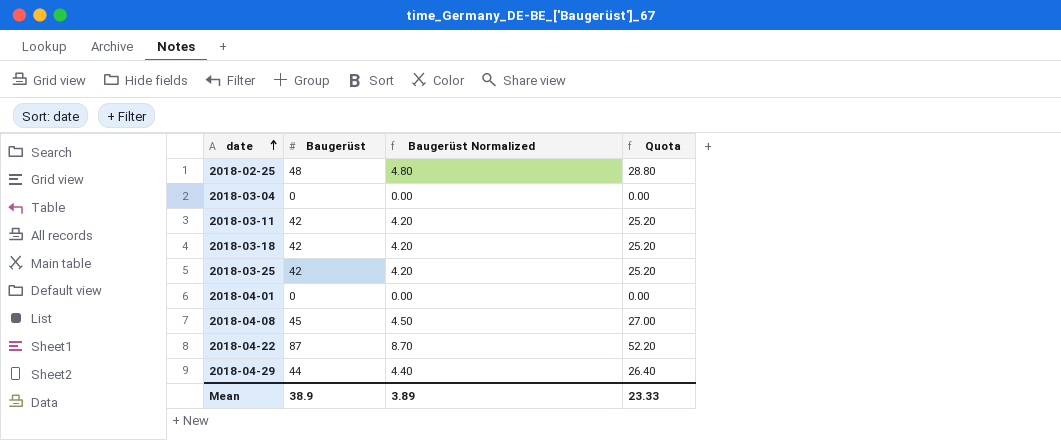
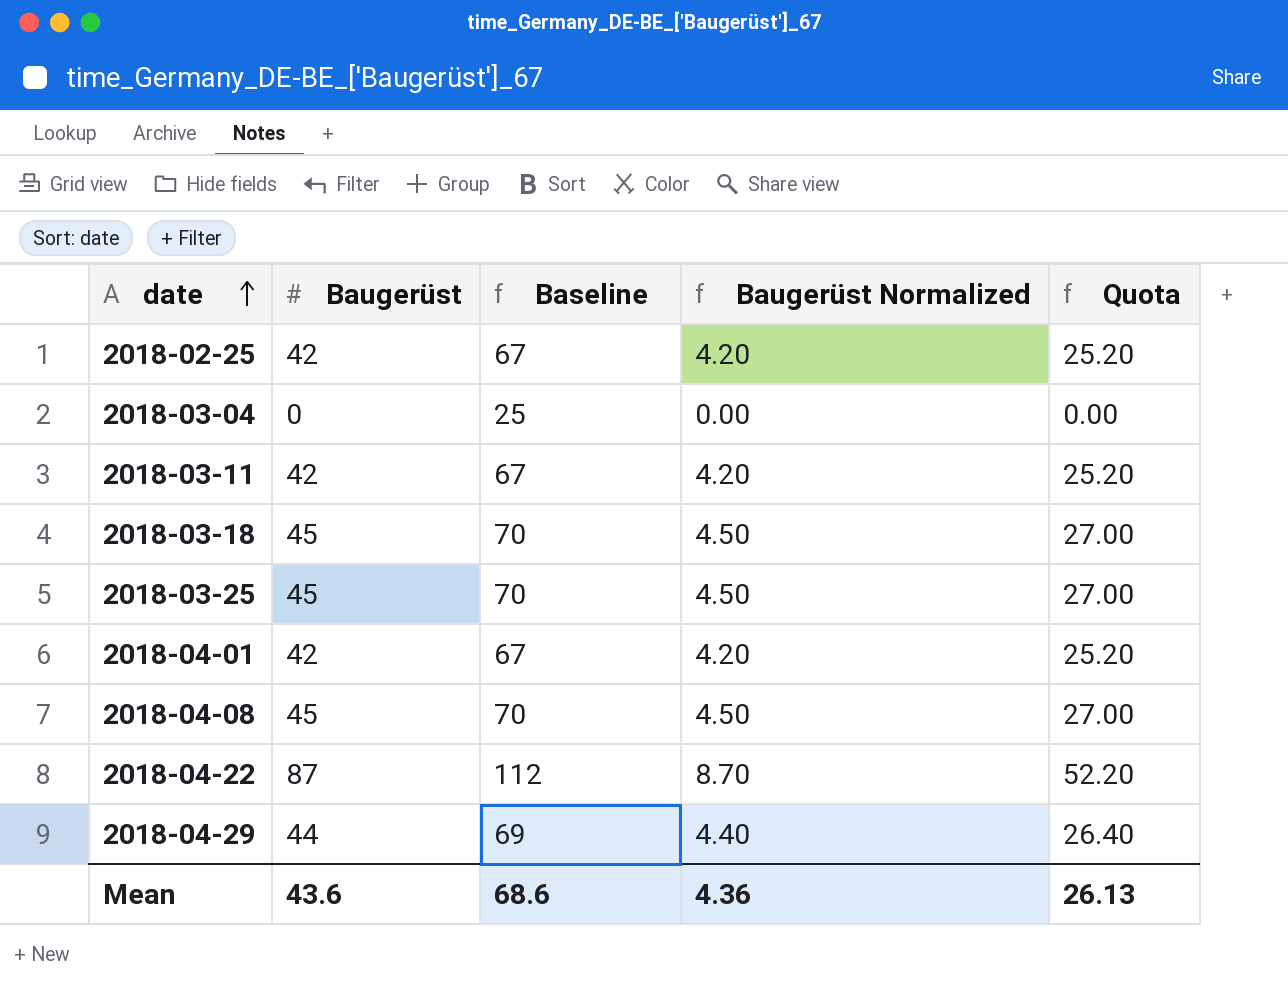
column Baseline | formula: none -> [Baugerüst] + 25
2018-02-25 | Baugerüst: 48 -> 42
2018-02-25 | Baugerüst Normalized: 4.80 -> 4.20
2018-02-25 | Quota: 28.80 -> 25.20
2018-03-18 | Baugerüst: 42 -> 45
2018-03-18 | Baugerüst Normalized: 4.20 -> 4.50
2018-03-18 | Quota: 25.20 -> 27.00
2018-03-25 | Baugerüst: 42 -> 45
2018-03-25 | Baugerüst Normalized: 4.20 -> 4.50
2018-03-25 | Quota: 25.20 -> 27.00
2018-04-01 | Baugerüst: 0 -> 42
2018-04-01 | Baugerüst Normalized: 0.00 -> 4.20
2018-04-01 | Quota: 0.00 -> 25.20
Mean | Baugerüst: 38.9 -> 43.6
Mean | Baugerüst Normalized: 3.89 -> 4.36
Mean | Quota: 23.33 -> 26.13

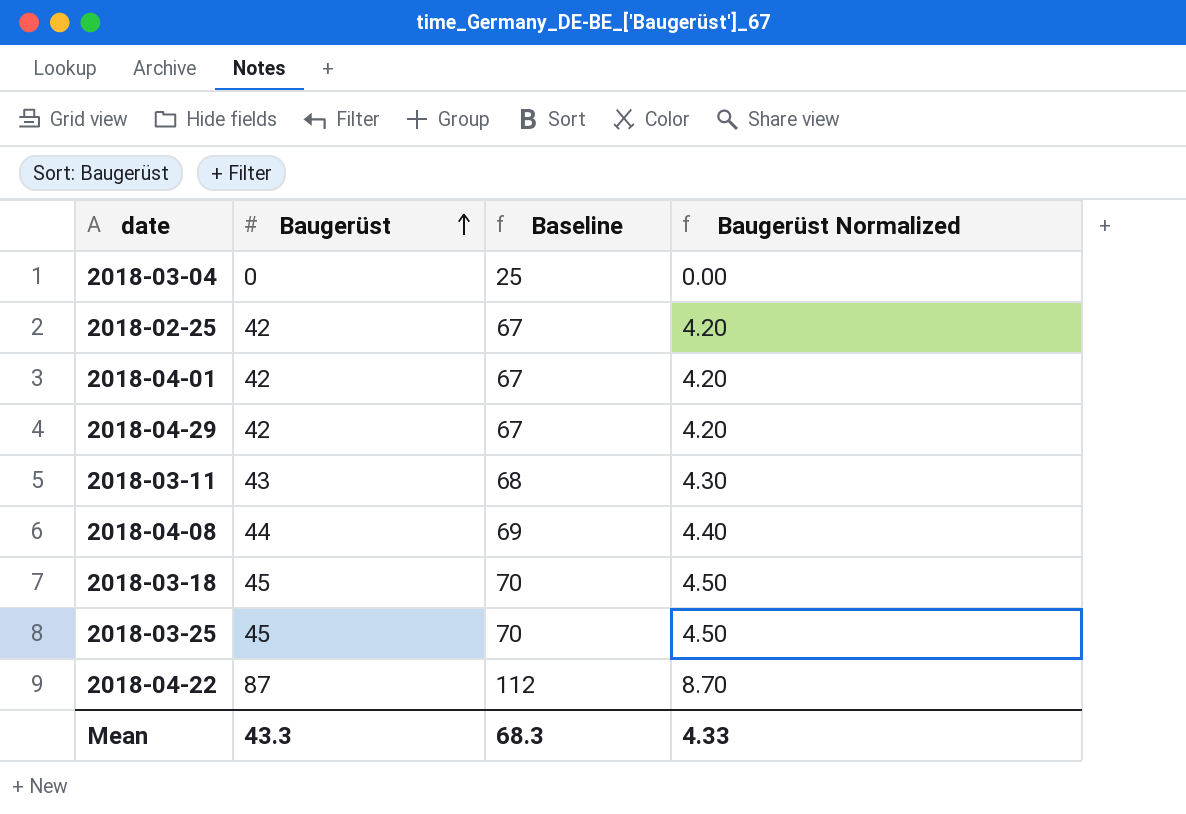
row order: date ascending -> Baugerüst ascending
column Quota | formula: [Baugerüst] * 0.6 -> none
2018-04-29 | Baugerüst: 44 -> 42
2018-04-29 | Baseline: 69 -> 67
2018-04-29 | Baugerüst Normalized: 4.40 -> 4.20
2018-03-11 | Baugerüst: 42 -> 43
2018-03-11 | Baseline: 67 -> 68
2018-03-11 | Baugerüst Normalized: 4.20 -> 4.30
2018-04-08 | Baugerüst: 45 -> 44
2018-04-08 | Baseline: 70 -> 69
2018-04-08 | Baugerüst Normalized: 4.50 -> 4.40
Mean | Baugerüst: 43.6 -> 43.3
Mean | Baseline: 68.6 -> 68.3
Mean | Baugerüst Normalized: 4.36 -> 4.33

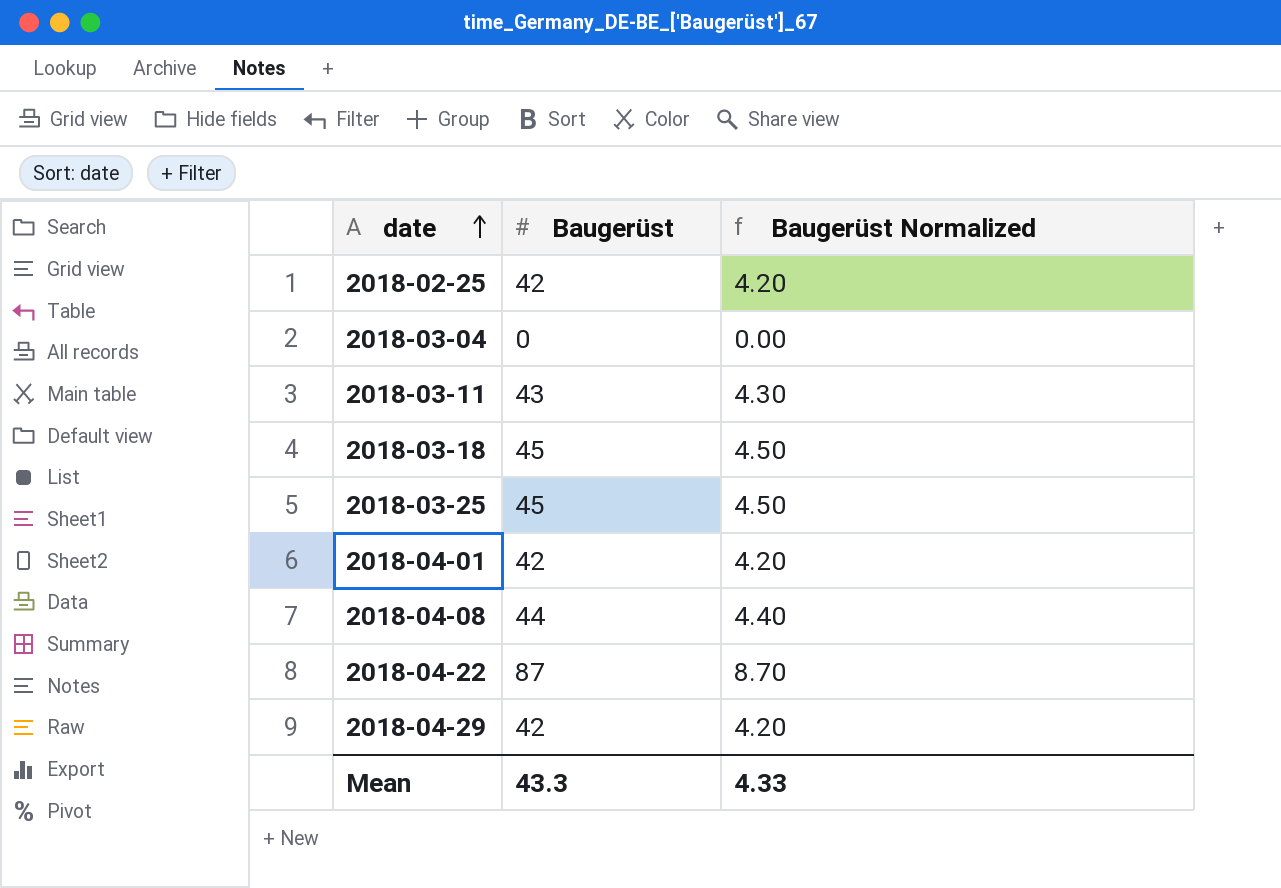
row order: Baugerüst ascending -> date ascending
column Baseline | formula: [Baugerüst] + 25 -> none

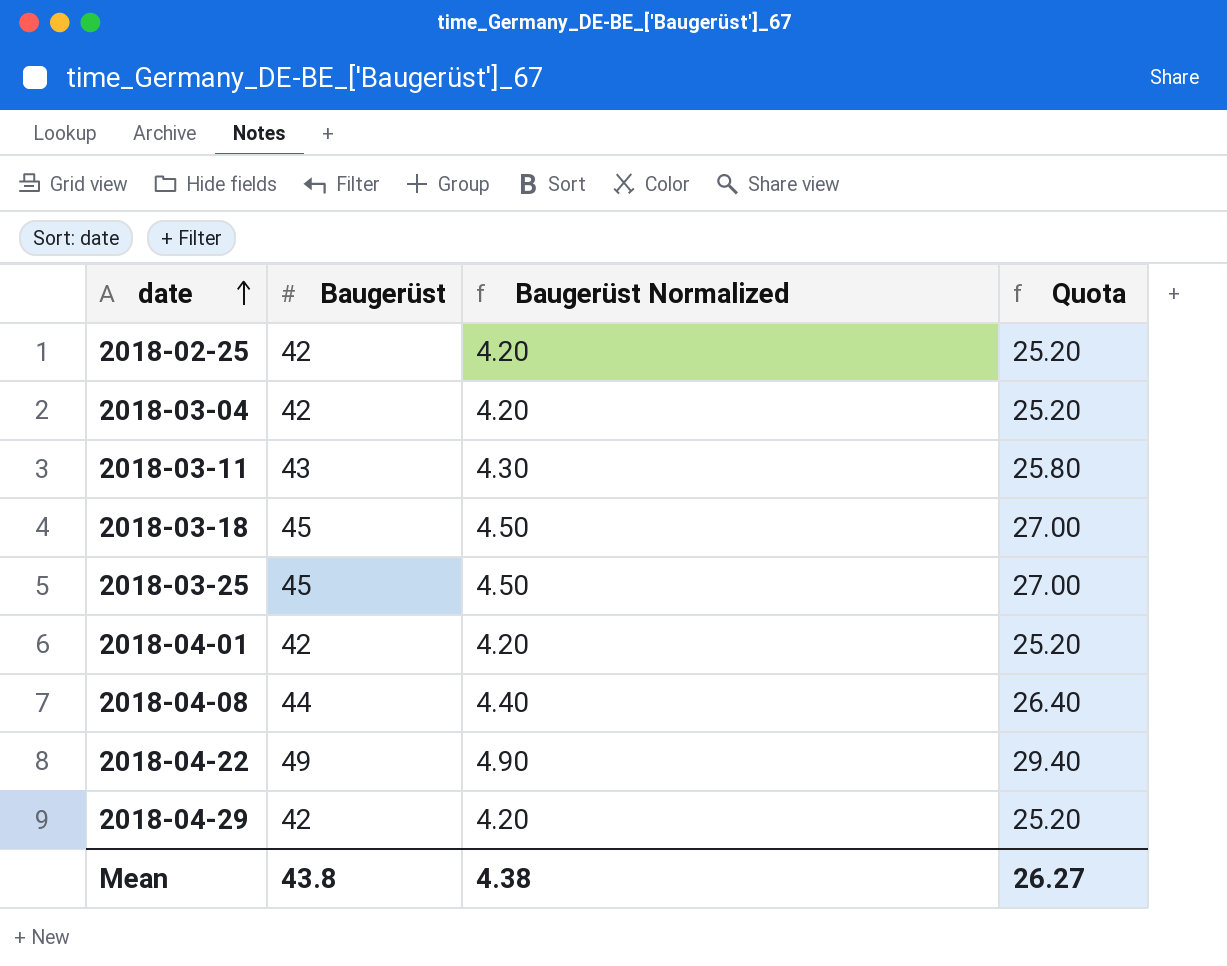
column Quota | formula: none -> [Baugerüst] * 0.6
2018-03-04 | Baugerüst: 0 -> 42
2018-03-04 | Baugerüst Normalized: 0.00 -> 4.20
2018-04-22 | Baugerüst: 87 -> 49
2018-04-22 | Baugerüst Normalized: 8.70 -> 4.90
Mean | Baugerüst: 43.3 -> 43.8
Mean | Baugerüst Normalized: 4.33 -> 4.38

